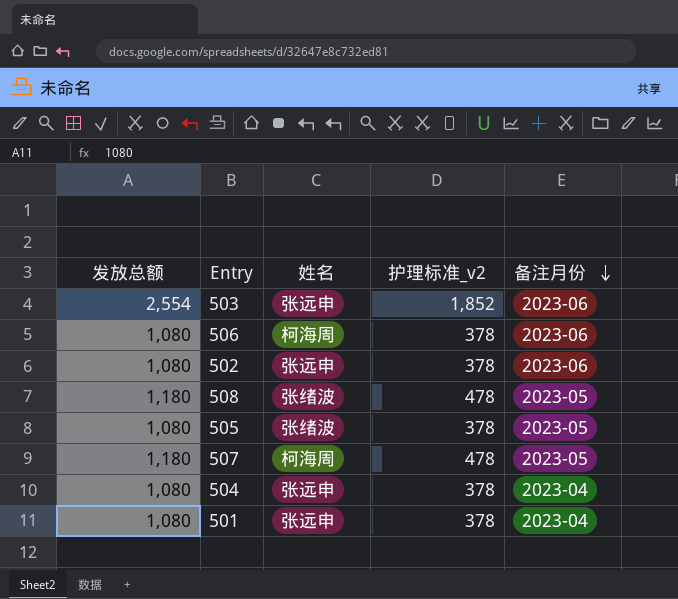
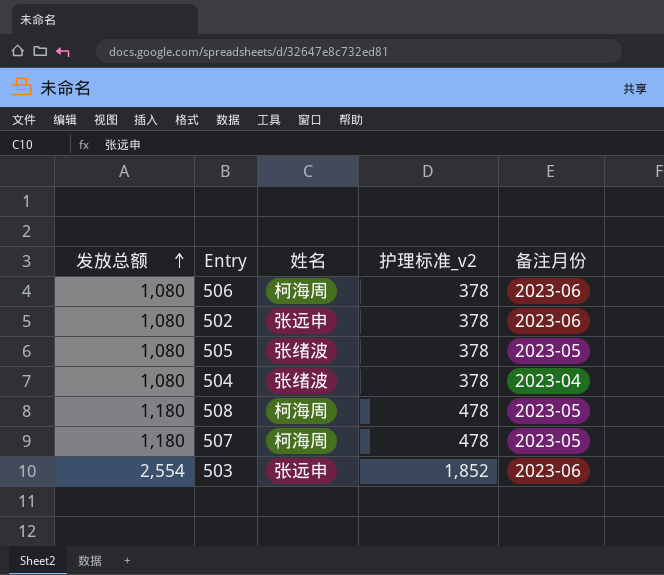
row order: 备注月份 descending -> 发放总额 ascending
row 501: 1,080 | 张远申 | 378 | 2023-04 -> none
504 | 姓名: 张远申 -> 张绪波
508 | 姓名: 张绪波 -> 柯海周

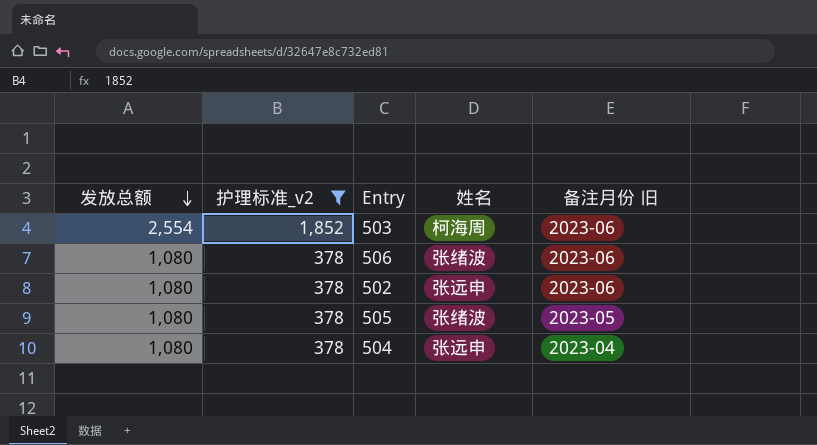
filter: none -> 护理标准_v2 != 478
row order: 发放总额 ascending -> 发放总额 descending
column 护理标准_v2 | position: 4 -> 2
column name: 备注月份 -> 备注月份 旧
503 | 姓名: 张远申 -> 柯海周
506 | 姓名: 柯海周 -> 张绪波
504 | 姓名: 张绪波 -> 张远申

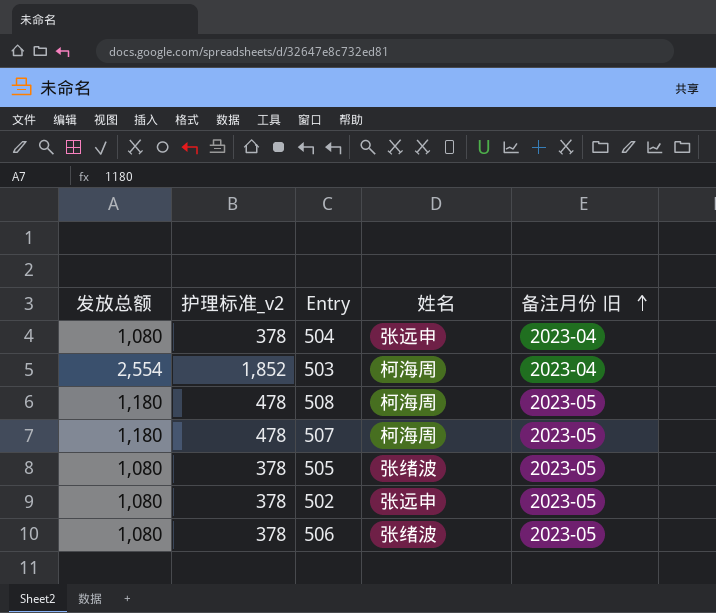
filter: 护理标准_v2 != 478 -> none
row order: 发放总额 descending -> 备注月份 旧 ascending
503 | 备注月份 旧: 2023-06 -> 2023-04
502 | 备注月份 旧: 2023-06 -> 2023-05
506 | 备注月份 旧: 2023-06 -> 2023-05

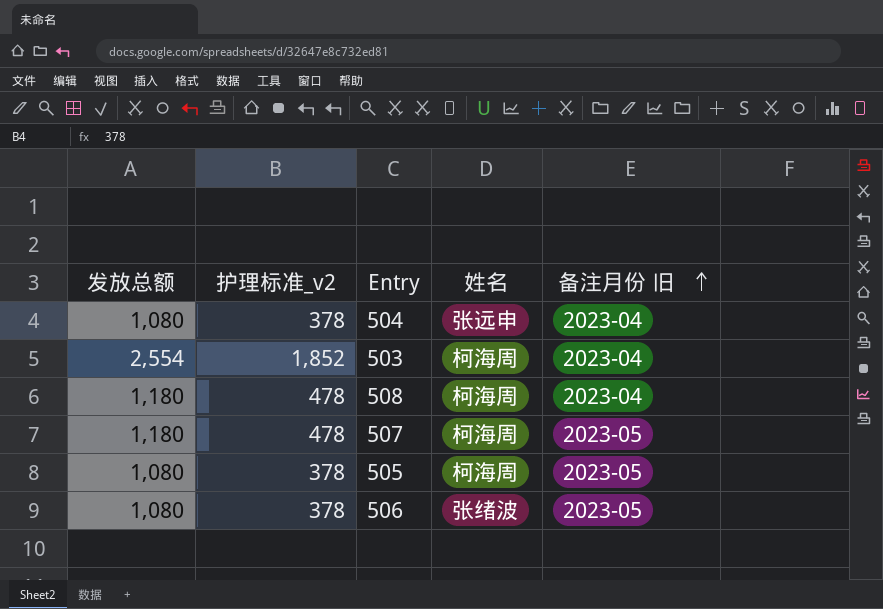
row 502: 1,080 | 378 | 张远申 | 2023-05 -> none
508 | 备注月份 旧: 2023-05 -> 2023-04
505 | 姓名: 张绪波 -> 柯海周

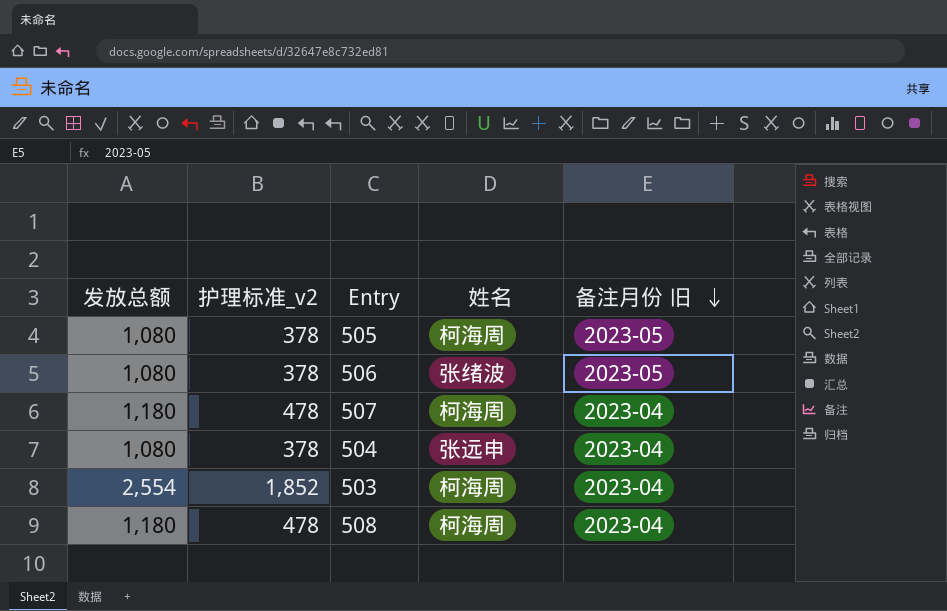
row order: 备注月份 旧 ascending -> 备注月份 旧 descending
507 | 备注月份 旧: 2023-05 -> 2023-04

